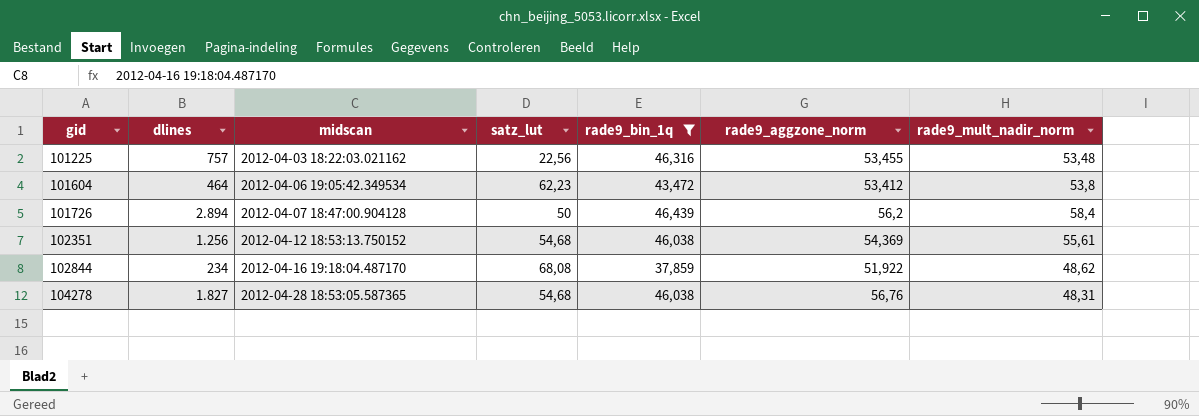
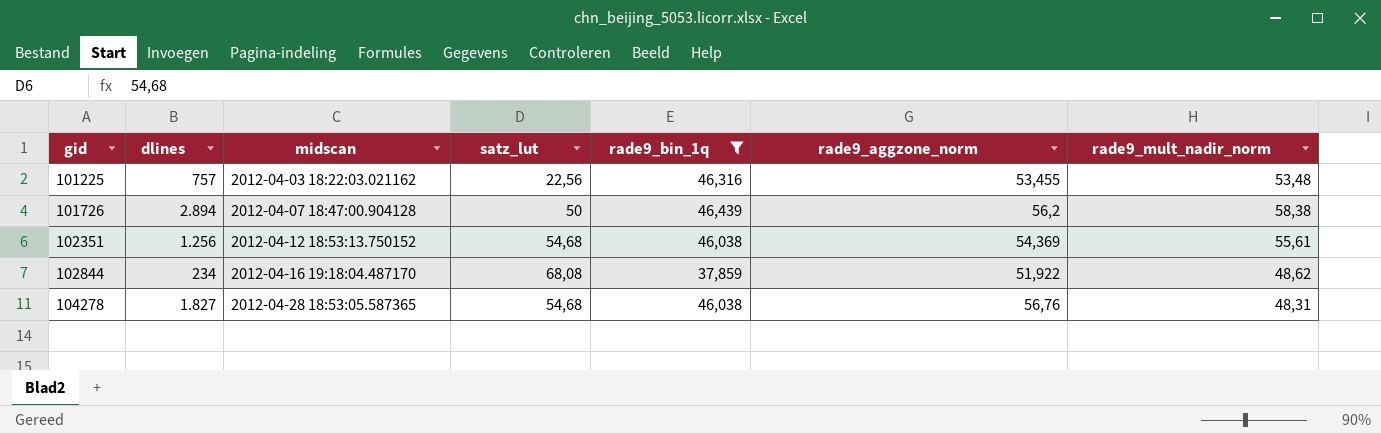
row 101604: 464 | 2012-04-06 19:05:42.349534 | 62,23 | 43,472 | 53,412 | 53,8 -> none
101726 | rade9_mult_nadir_norm: 58,4 -> 58,38

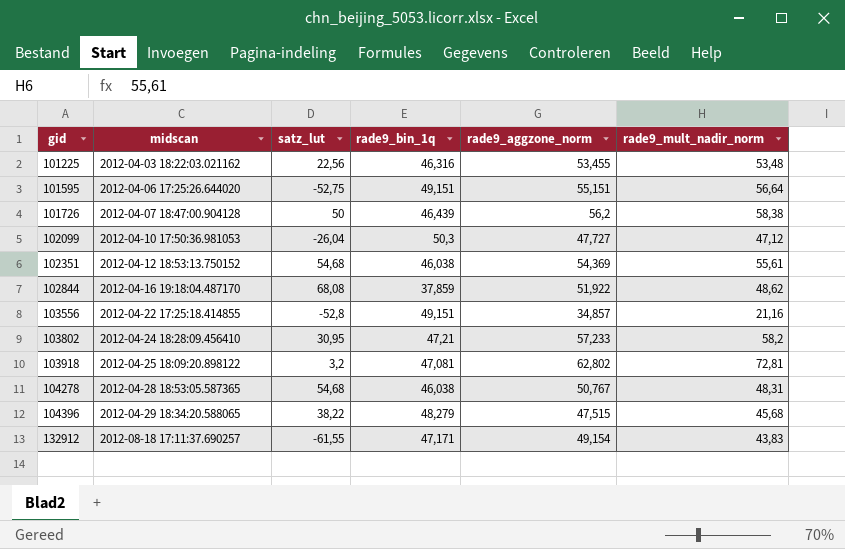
filter: rade9_bin_1q <= 46,439 -> none
column dlines | position: 2 -> none
104278 | rade9_aggzone_norm: 56,76 -> 50,767

